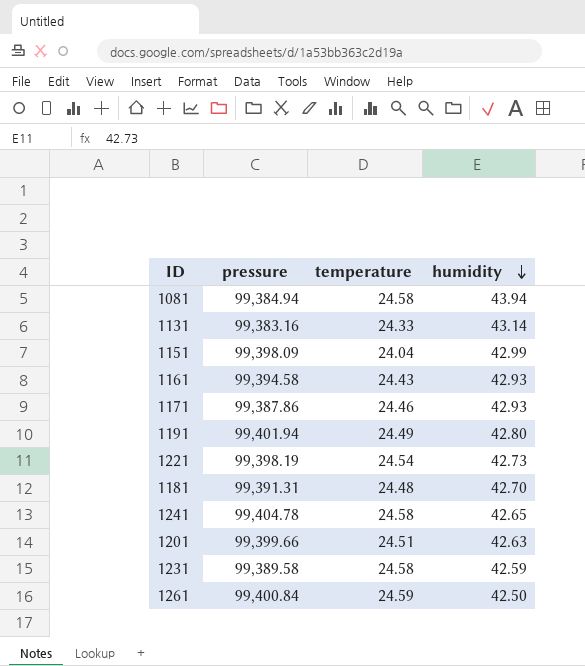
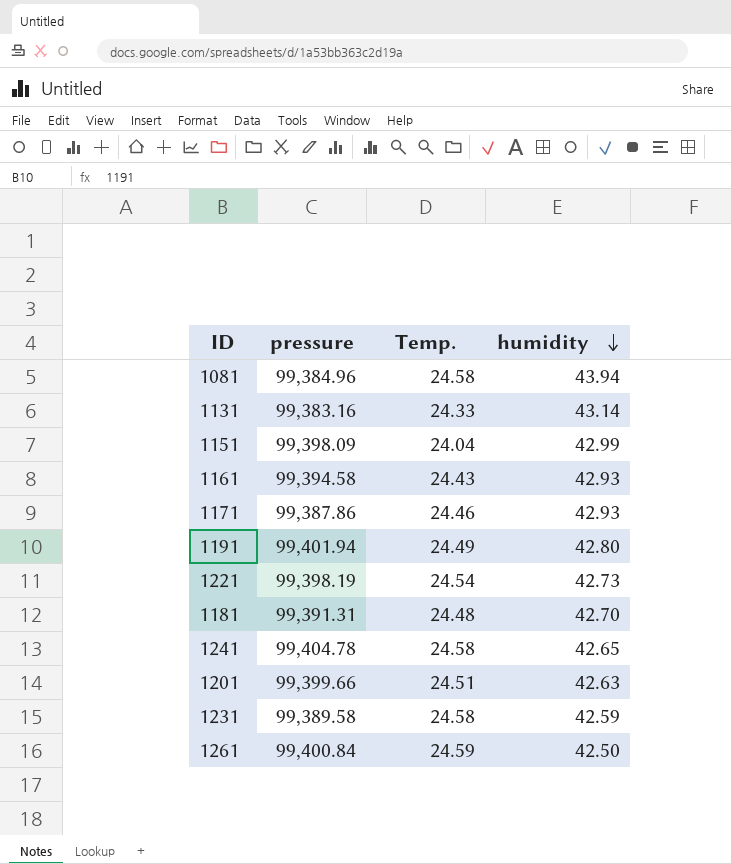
column name: temperature -> Temp.
1081 | pressure: 99,384.94 -> 99,384.96

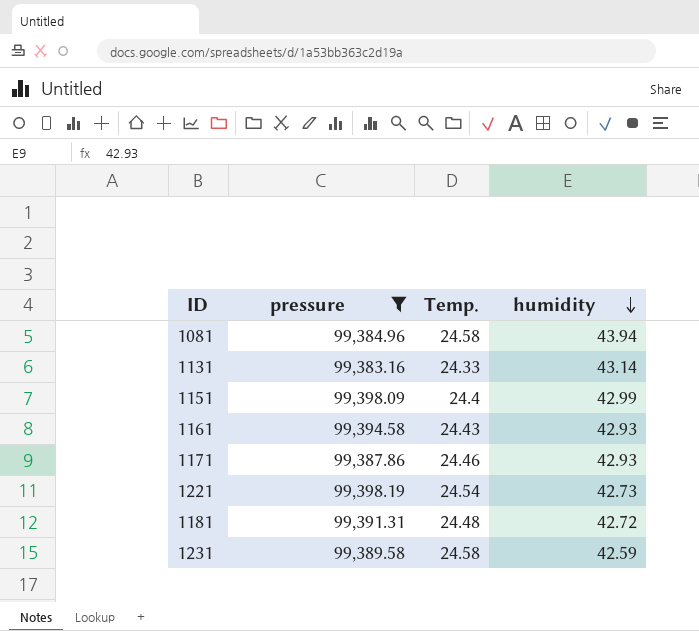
filter: none -> pressure <= 99,398.19
1151 | Temp.: 24.04 -> 24.4
1181 | humidity: 42.70 -> 42.72

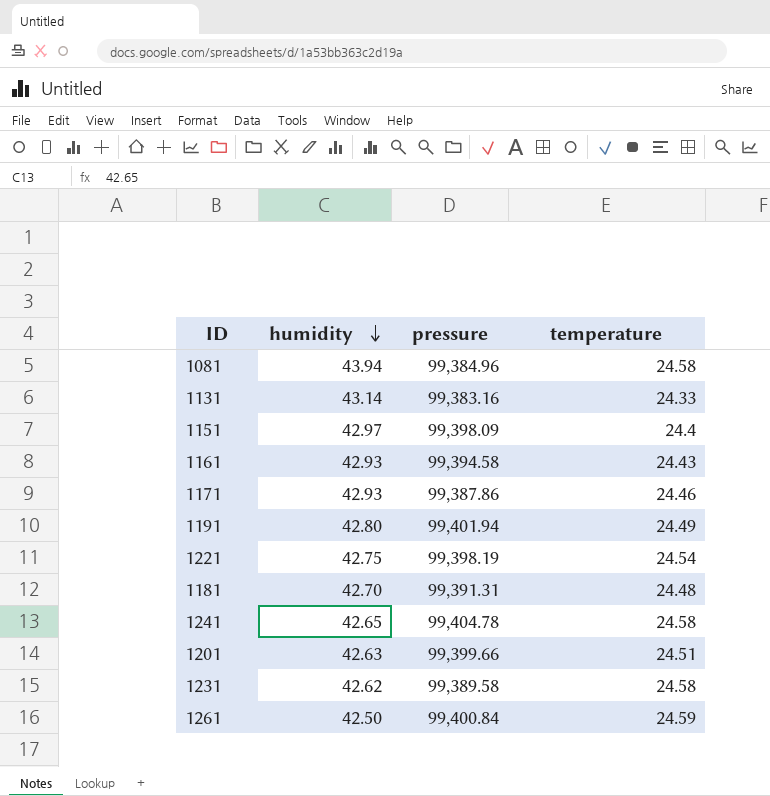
filter: pressure <= 99,398.19 -> none
column humidity | position: 4 -> 2
column name: Temp. -> temperature
1151 | humidity: 42.99 -> 42.97
1221 | humidity: 42.73 -> 42.75
1181 | humidity: 42.72 -> 42.70
1231 | humidity: 42.59 -> 42.62

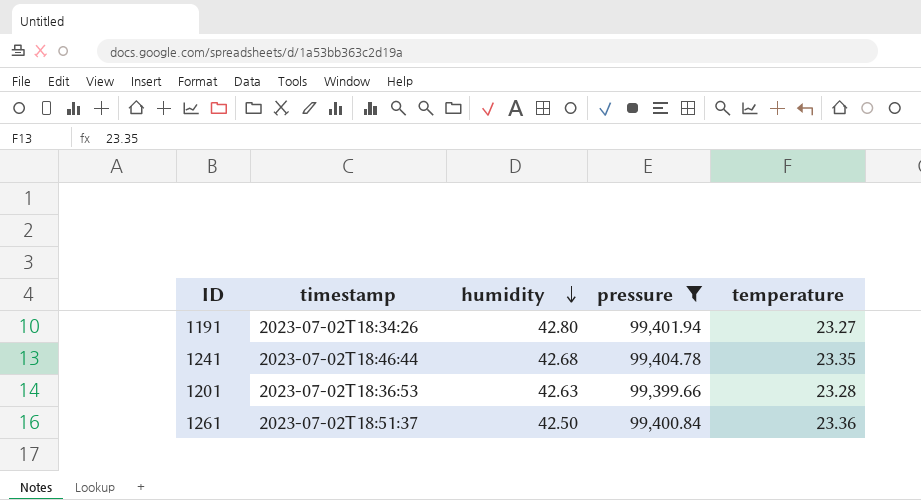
filter: none -> pressure >= 99,399.66
column timestamp | position: none -> 2
1191 | temperature: 24.49 -> 23.27
1241 | humidity: 42.65 -> 42.68
1241 | temperature: 24.58 -> 23.35
1201 | temperature: 24.51 -> 23.28
1261 | temperature: 24.59 -> 23.36

